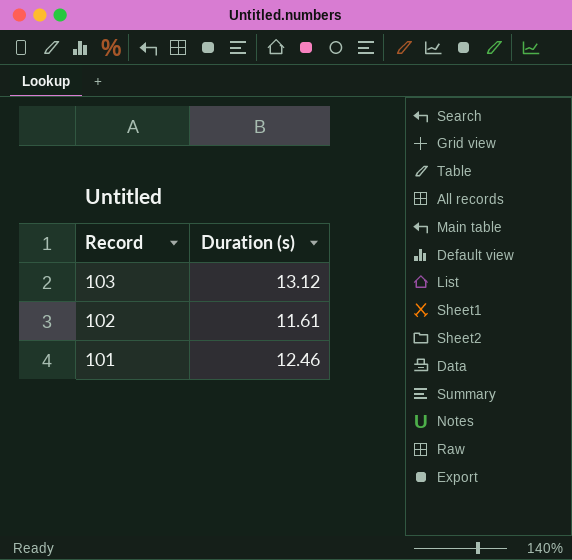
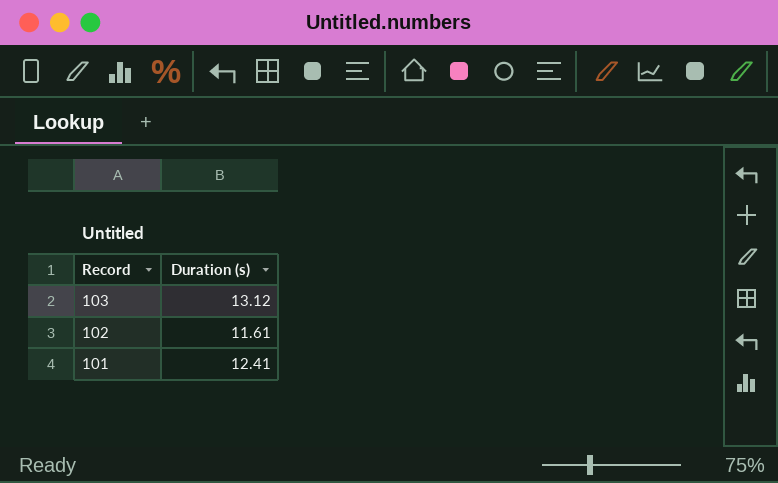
101 | Duration (s): 12.46 -> 12.41

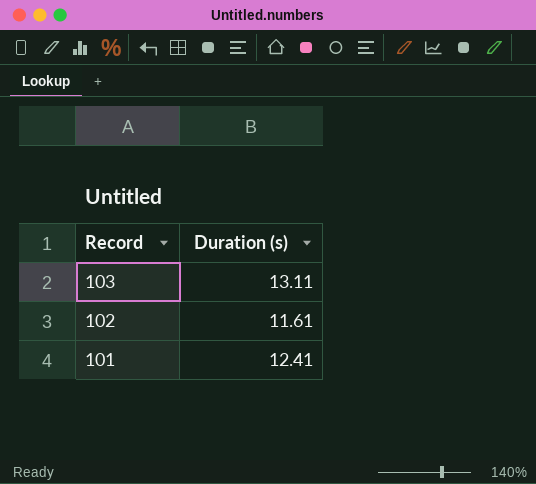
103 | Duration (s): 13.12 -> 13.11

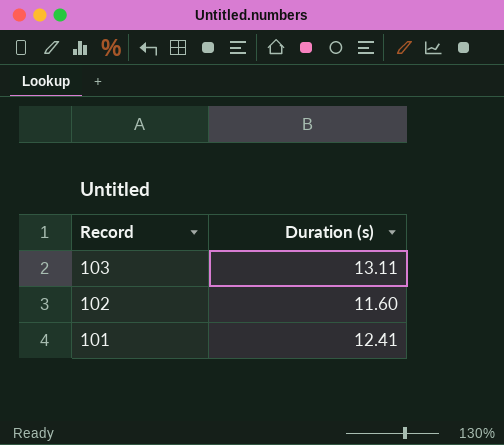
102 | Duration (s): 11.61 -> 11.60

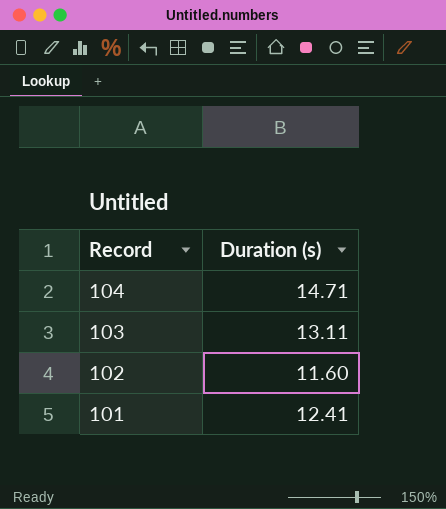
row 104: none -> 14.71

